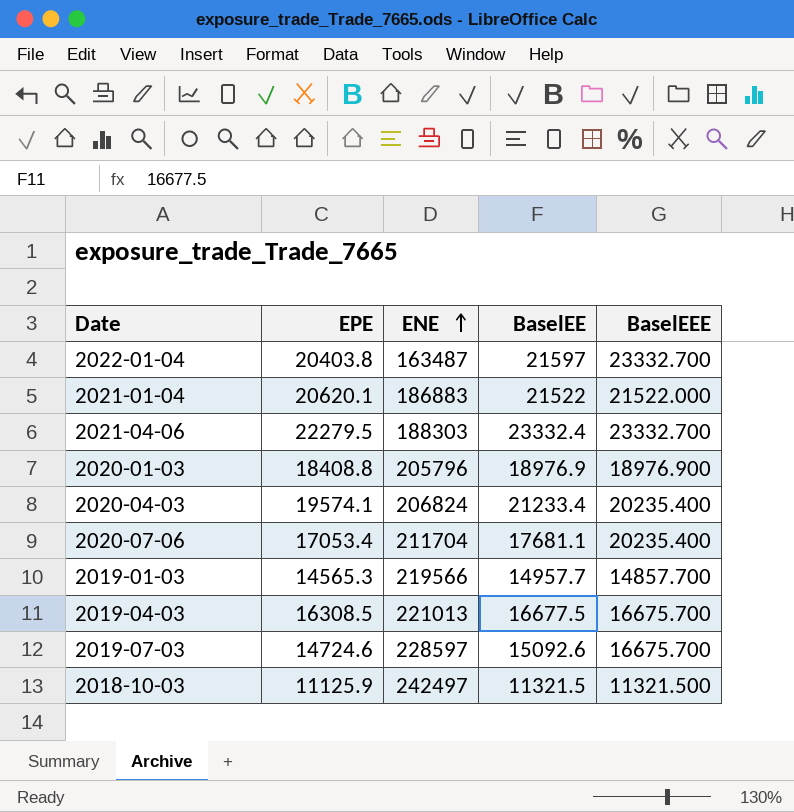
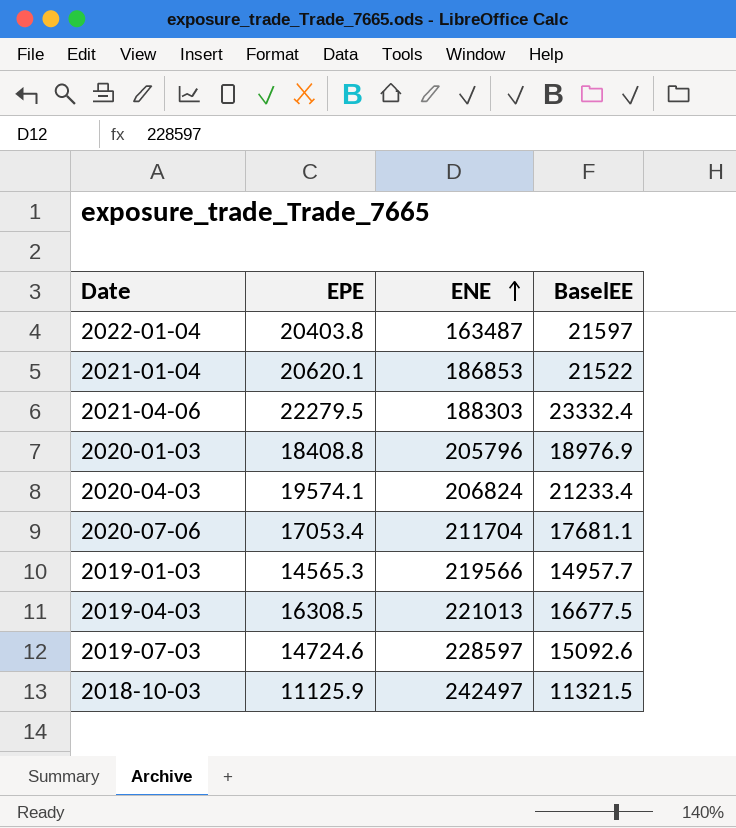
column BaselEEE | position: 5 -> none
2021-01-04 | ENE: 186883 -> 186853

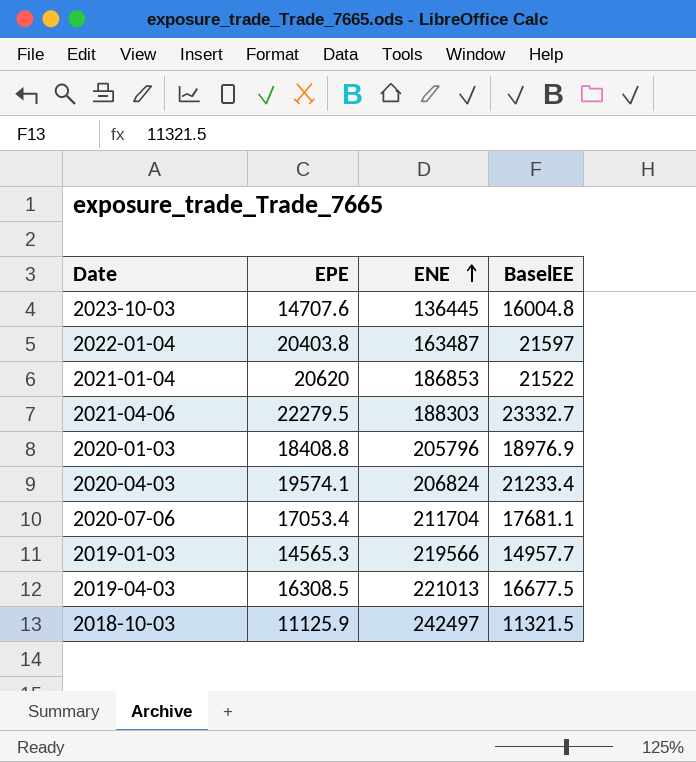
row 2019-07-03: 14724.6 | 228597 | 15092.6 -> none
row 2023-10-03: none -> 14707.6 | 136445 | 16004.8
2021-01-04 | EPE: 20620.1 -> 20620
2021-04-06 | BaselEE: 23332.4 -> 23332.7

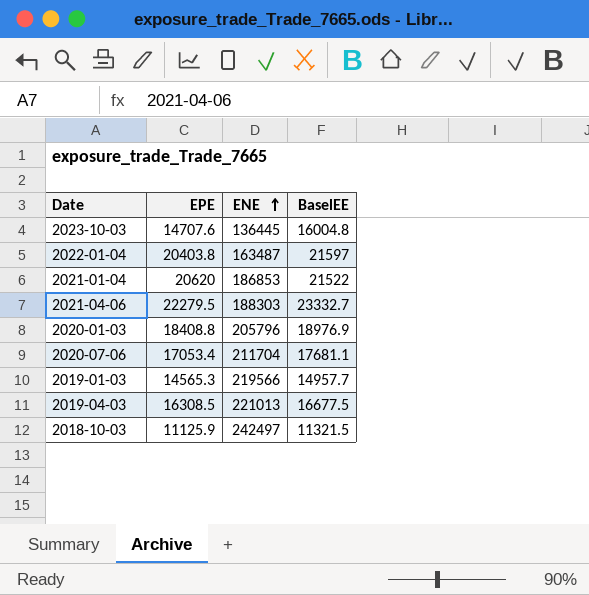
row 2020-04-03: 19574.1 | 206824 | 21233.4 -> none

